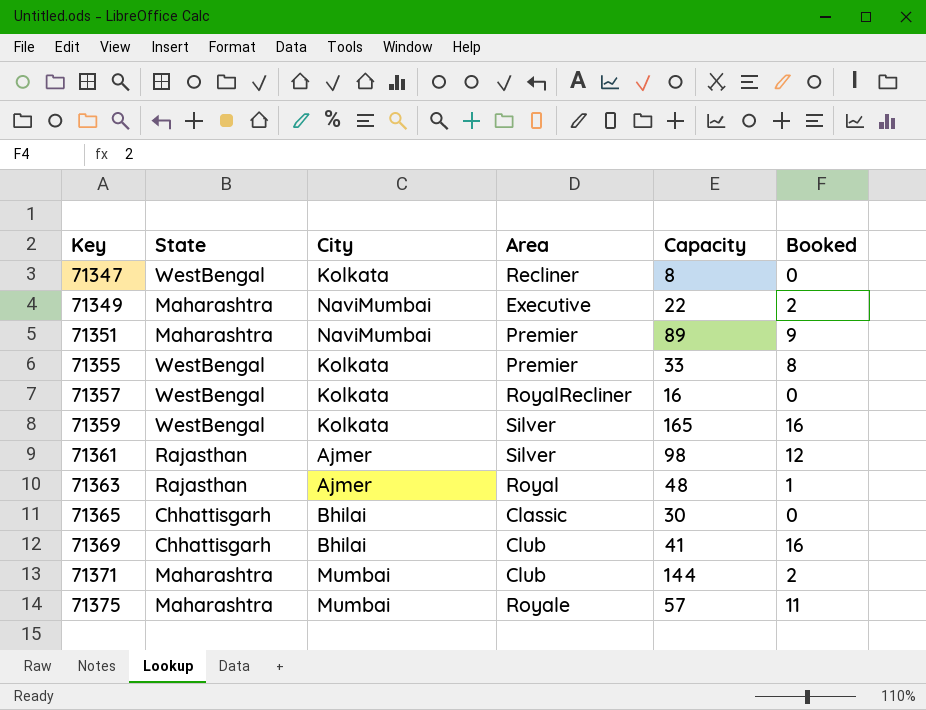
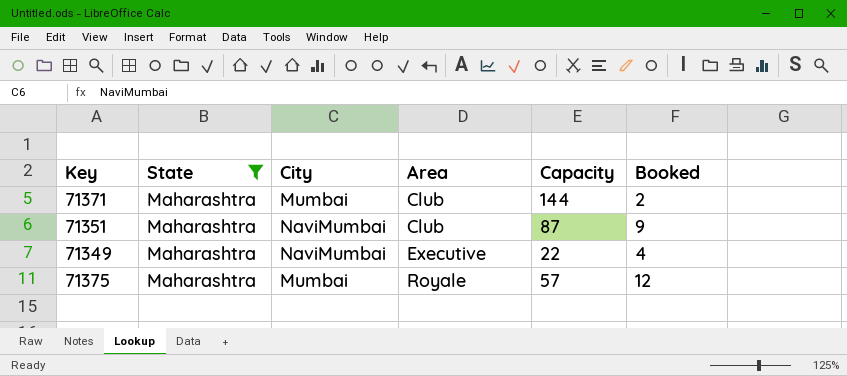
filter: none -> State = Maharashtra
row order: Key ascending -> Area ascending
71351 | Area: Premier -> Club
71351 | Capacity: 89 -> 87
71349 | Booked: 2 -> 4
71375 | Booked: 11 -> 12

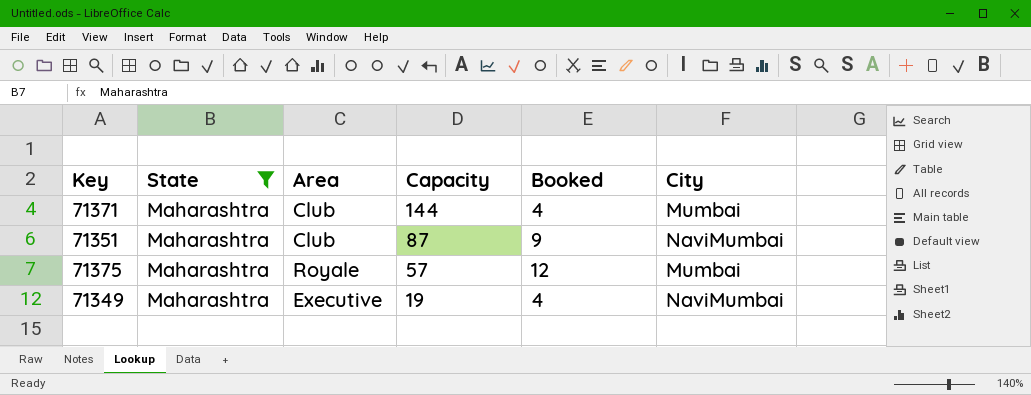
row order: Area ascending -> Capacity descending
column City | position: 3 -> 6
71371 | Booked: 2 -> 4
71349 | Capacity: 22 -> 19

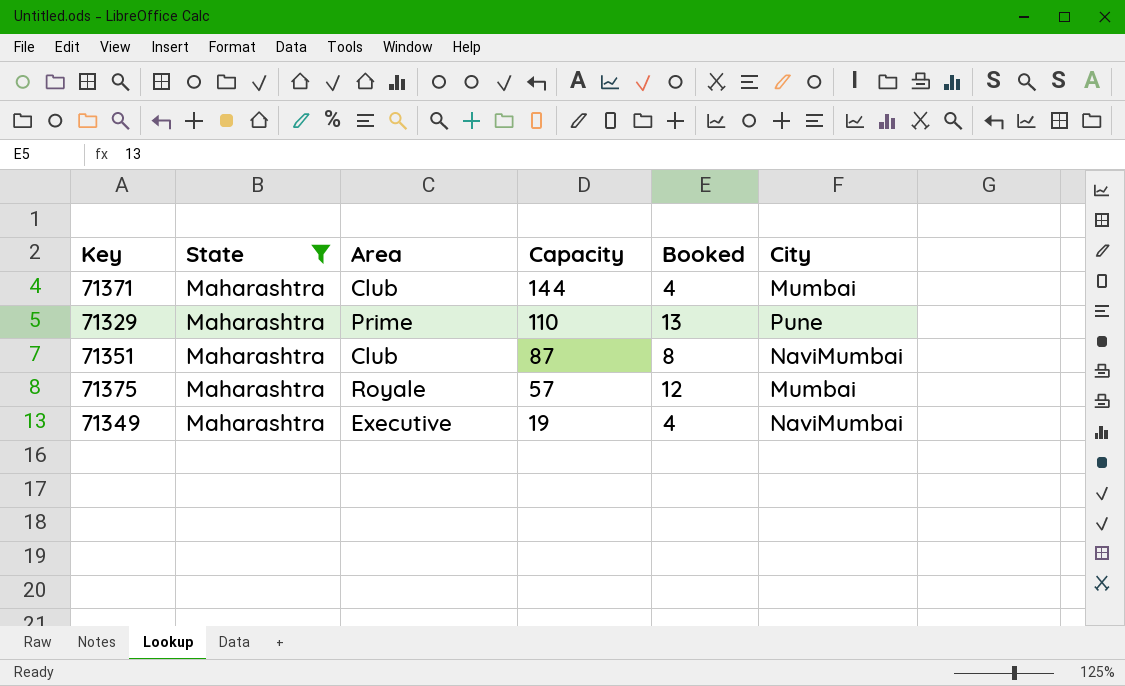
row 71329: none -> Maharashtra | Prime | 110 | 13 | Pune
71351 | Booked: 9 -> 8

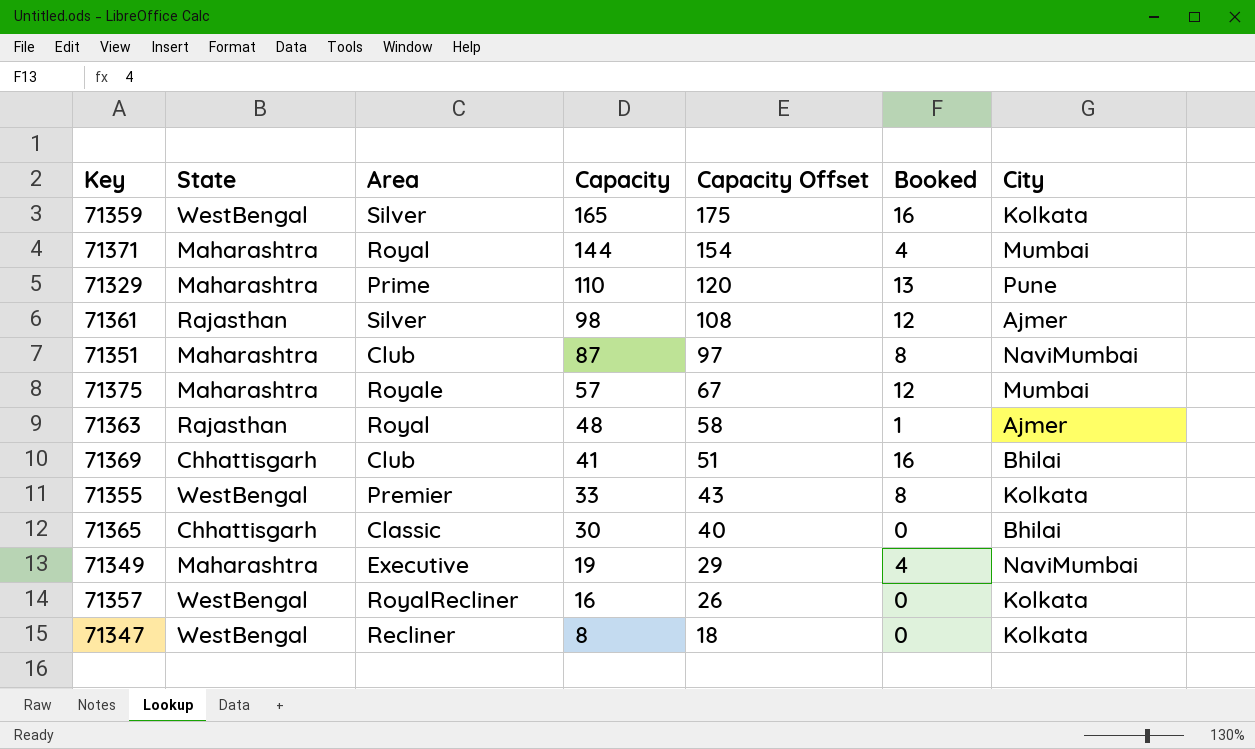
filter: State = Maharashtra -> none
column Capacity Offset | formula: none -> [Capacity] + 10
71371 | Area: Club -> Royal

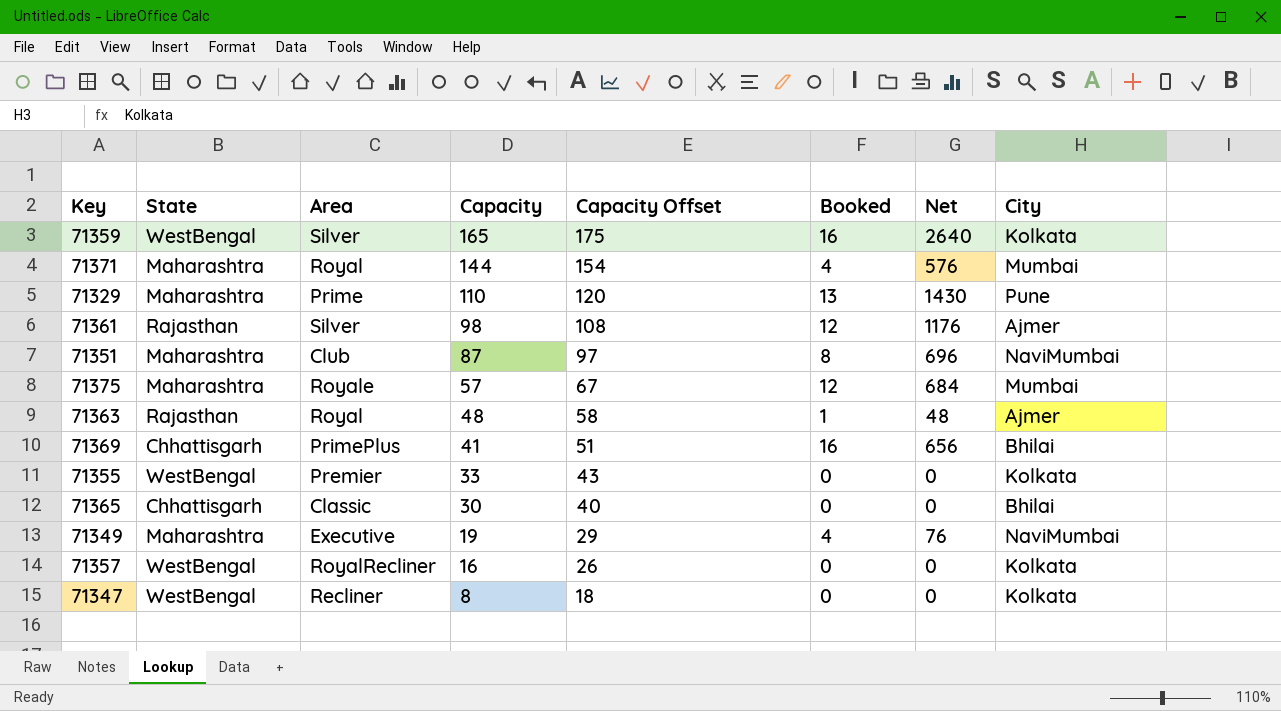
column Net | formula: none -> [Capacity] * [Booked]
71369 | Area: Club -> PrimePlus
71355 | Booked: 8 -> 0

